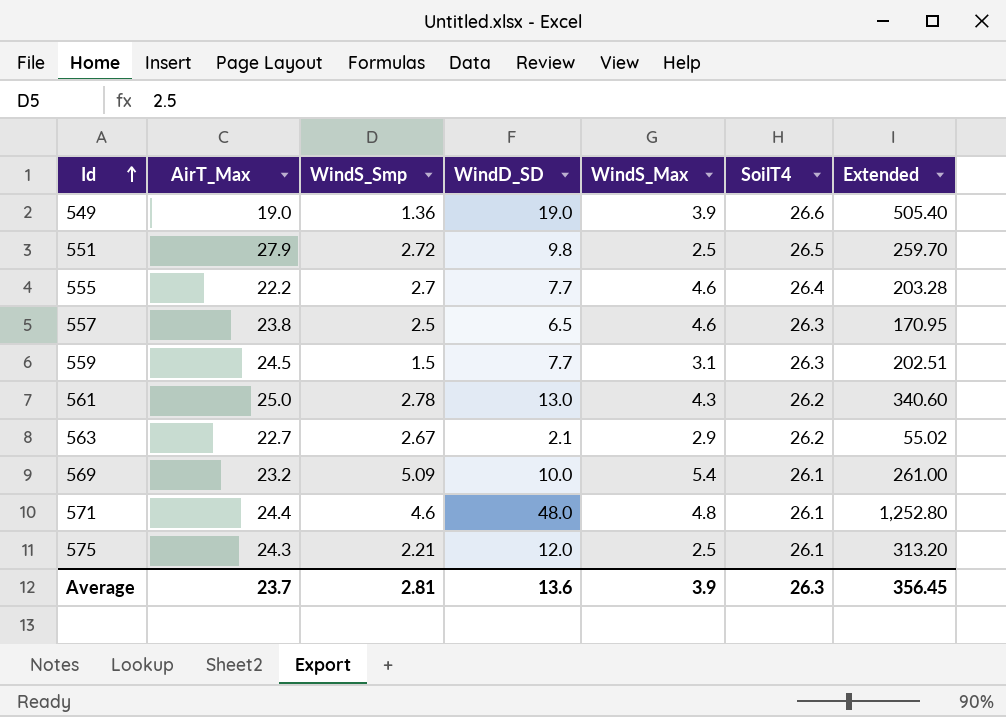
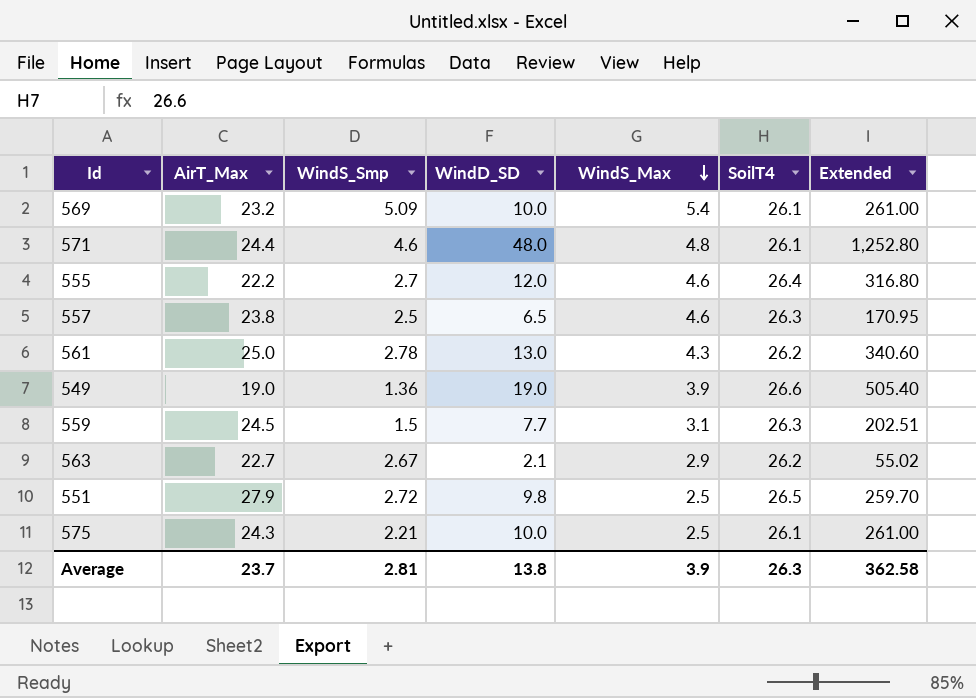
row order: Id ascending -> WindS_Max descending
555 | WindD_SD: 7.7 -> 12.0
555 | Extended: 203.28 -> 316.80
575 | WindD_SD: 12.0 -> 10.0
575 | Extended: 313.20 -> 261.00
Average | WindD_SD: 13.6 -> 13.8
Average | Extended: 356.45 -> 362.58

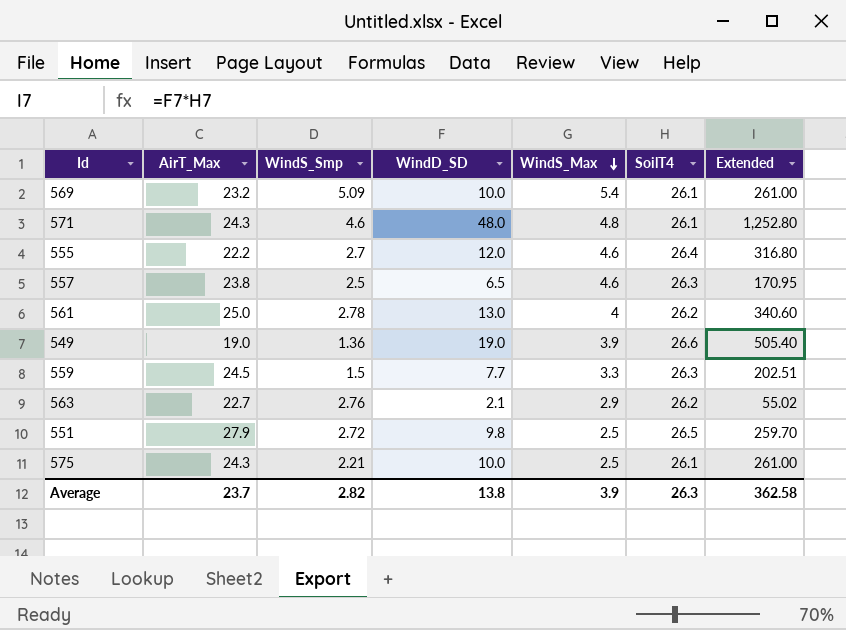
571 | AirT_Max: 24.4 -> 24.3
561 | WindS_Max: 4.3 -> 4
559 | WindS_Max: 3.1 -> 3.3
563 | WindS_Smp: 2.67 -> 2.76
Average | WindS_Smp: 2.81 -> 2.82

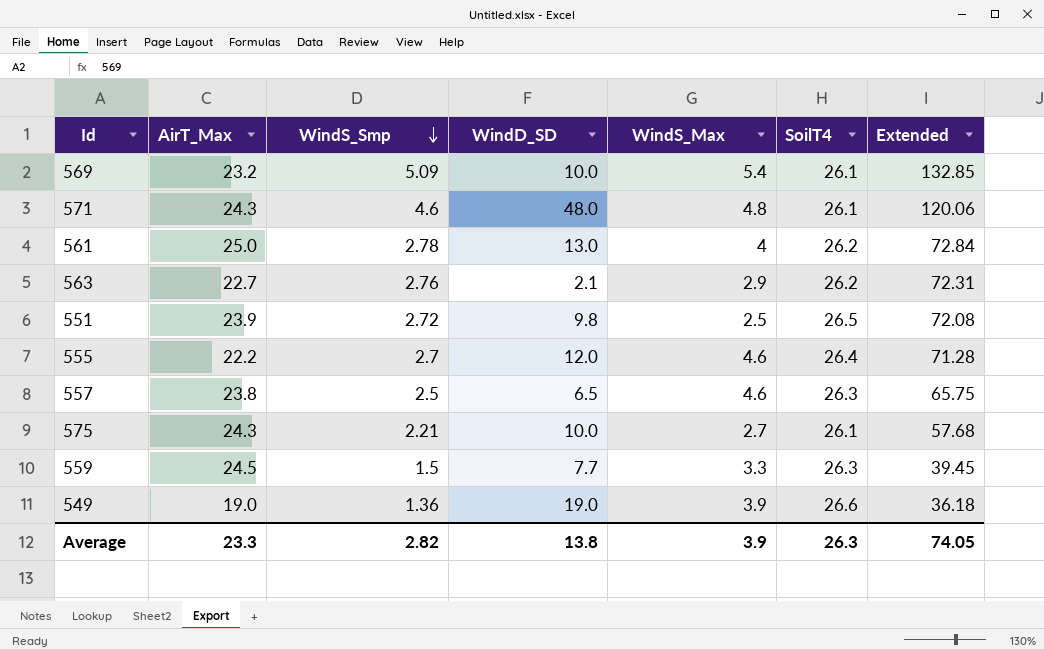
row order: WindS_Max descending -> WindS_Smp descending
column Extended | formula: [WindD_SD] * [SoilT4] -> [WindS_Smp] * [SoilT4]
551 | AirT_Max: 27.9 -> 23.9
575 | WindS_Max: 2.5 -> 2.7
Average | AirT_Max: 23.7 -> 23.3
Average | Extended: 362.58 -> 74.05

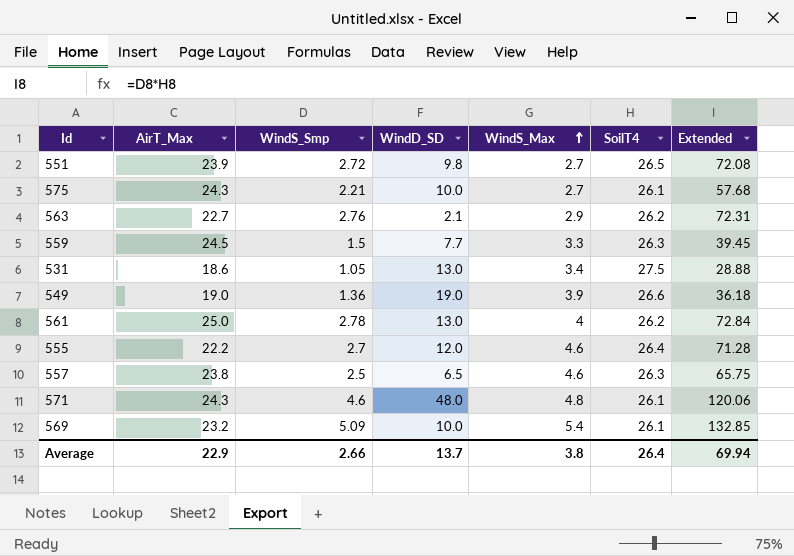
row order: WindS_Smp descending -> WindS_Max ascending
551 | WindS_Max: 2.5 -> 2.7
row 531: none -> 18.6 | 1.05 | 13.0 | 3.4 | 27.5 | 28.88
Average | AirT_Max: 23.3 -> 22.9
Average | WindS_Smp: 2.82 -> 2.66
Average | WindD_SD: 13.8 -> 13.7
Average | WindS_Max: 3.9 -> 3.8
Average | SoilT4: 26.3 -> 26.4
Average | Extended: 74.05 -> 69.94

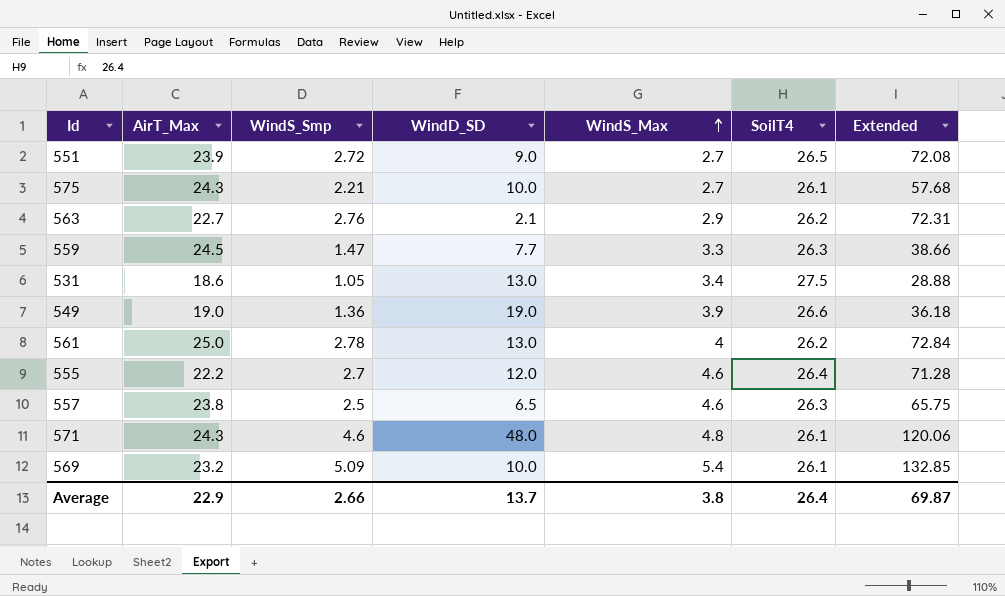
551 | WindD_SD: 9.8 -> 9.0
559 | WindS_Smp: 1.5 -> 1.47
559 | Extended: 39.45 -> 38.66
Average | Extended: 69.94 -> 69.87

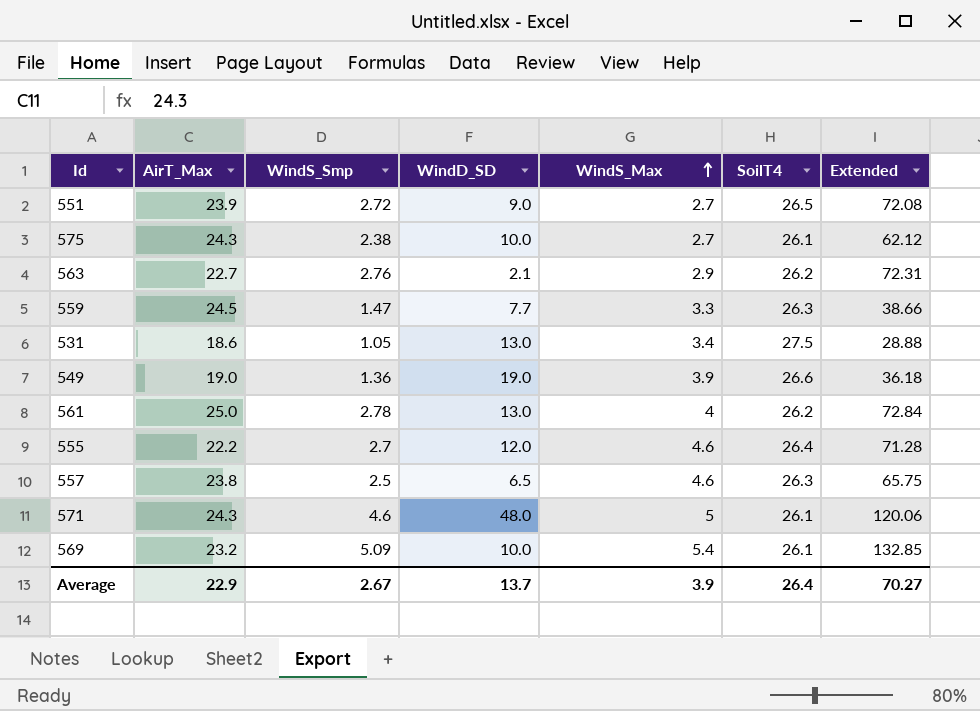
575 | WindS_Smp: 2.21 -> 2.38
575 | Extended: 57.68 -> 62.12
571 | WindS_Max: 4.8 -> 5
Average | WindS_Smp: 2.66 -> 2.67
Average | WindS_Max: 3.8 -> 3.9
Average | Extended: 69.87 -> 70.27

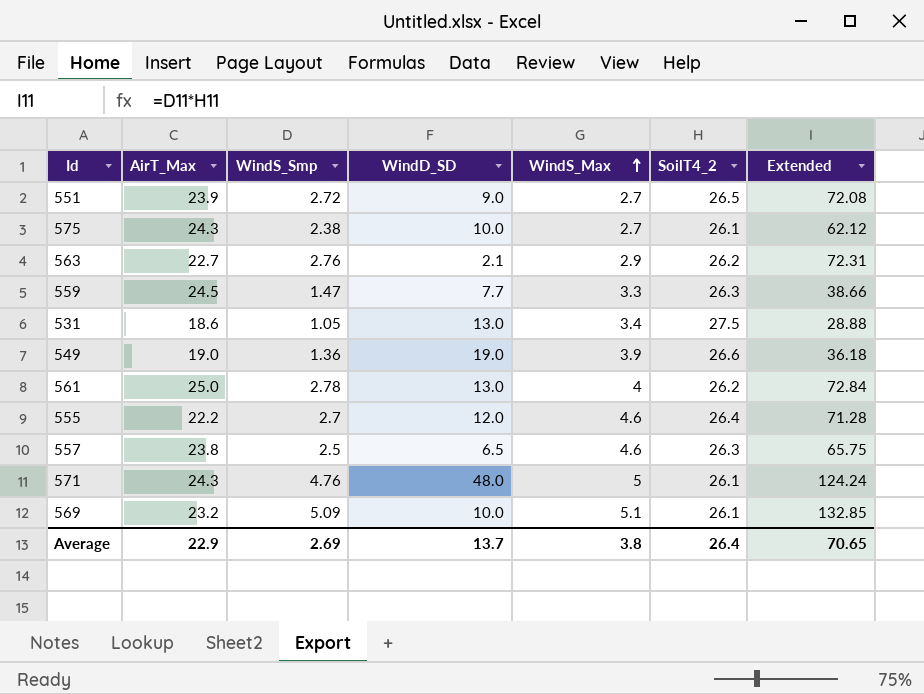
column name: SoilT4 -> SoilT4_2
571 | WindS_Smp: 4.6 -> 4.76
571 | Extended: 120.06 -> 124.24
569 | WindS_Max: 5.4 -> 5.1
Average | WindS_Smp: 2.67 -> 2.69
Average | WindS_Max: 3.9 -> 3.8
Average | Extended: 70.27 -> 70.65

